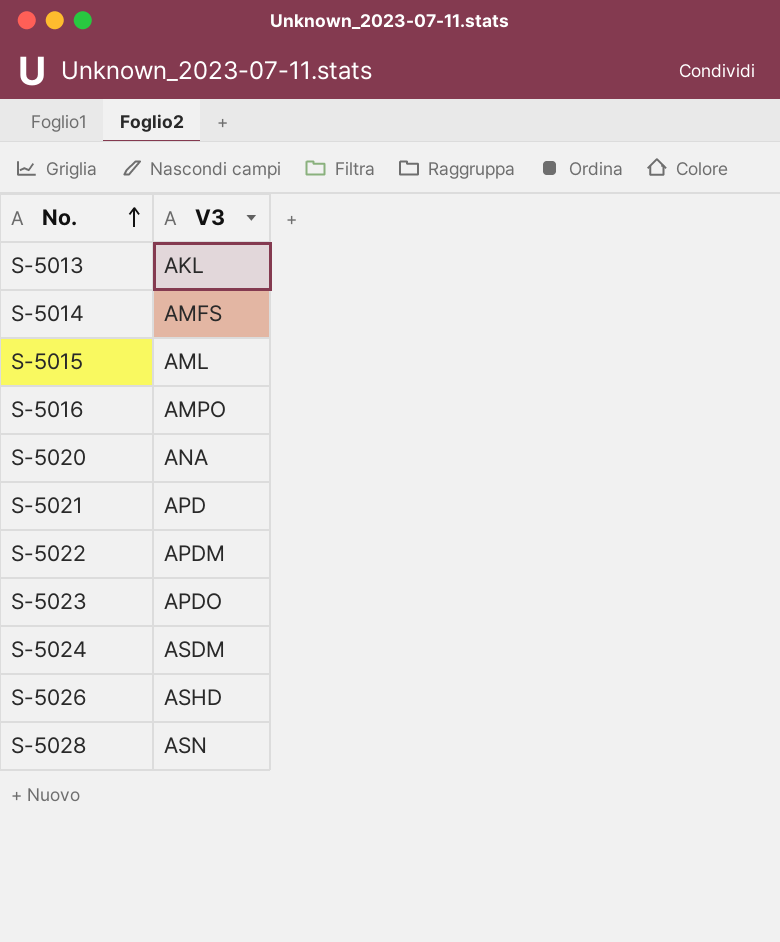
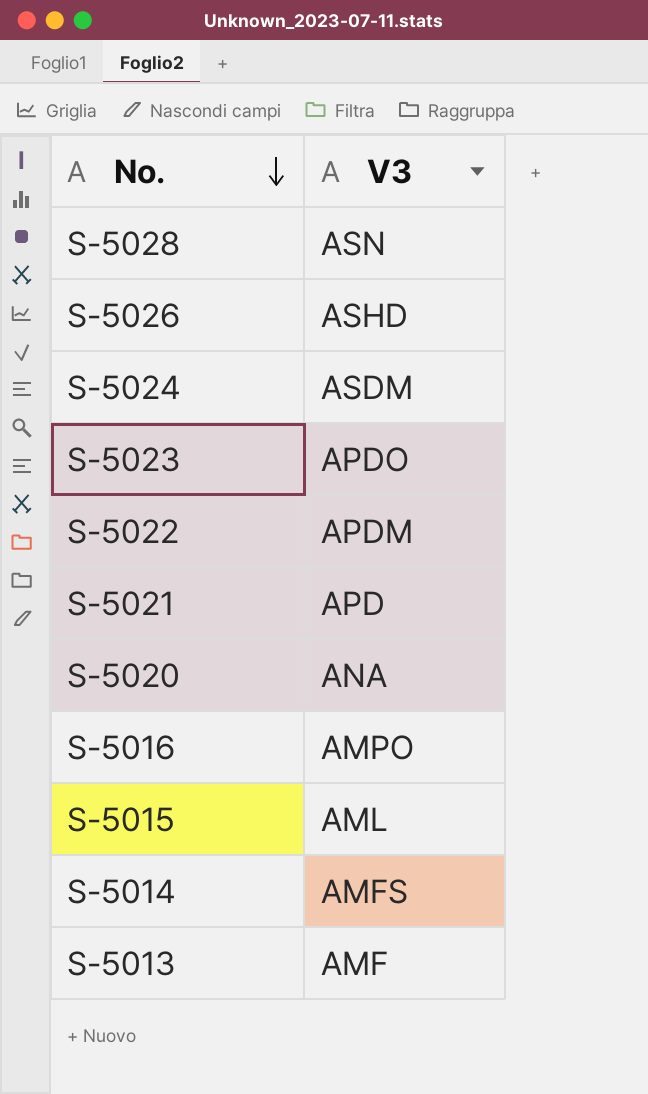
row order: No. ascending -> No. descending
S-5013 | V3: AKL -> AMF

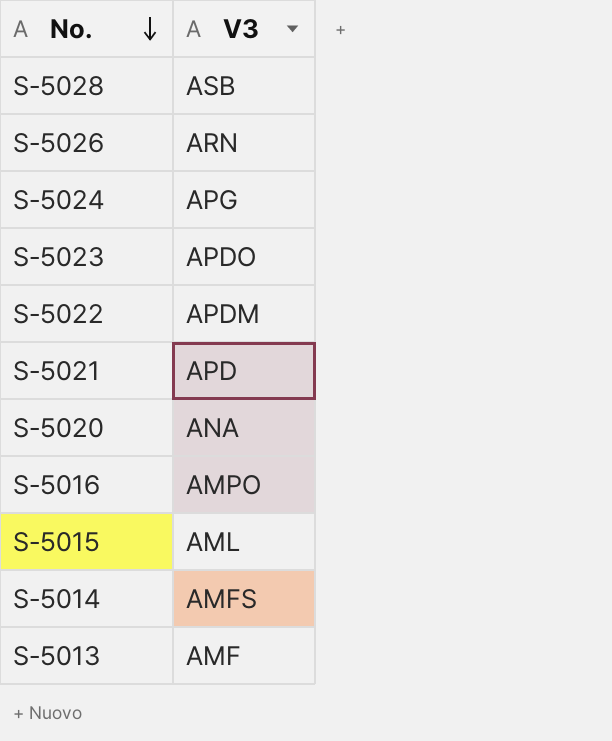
S-5028 | V3: ASN -> ASB
S-5026 | V3: ASHD -> ARN
S-5024 | V3: ASDM -> APG

